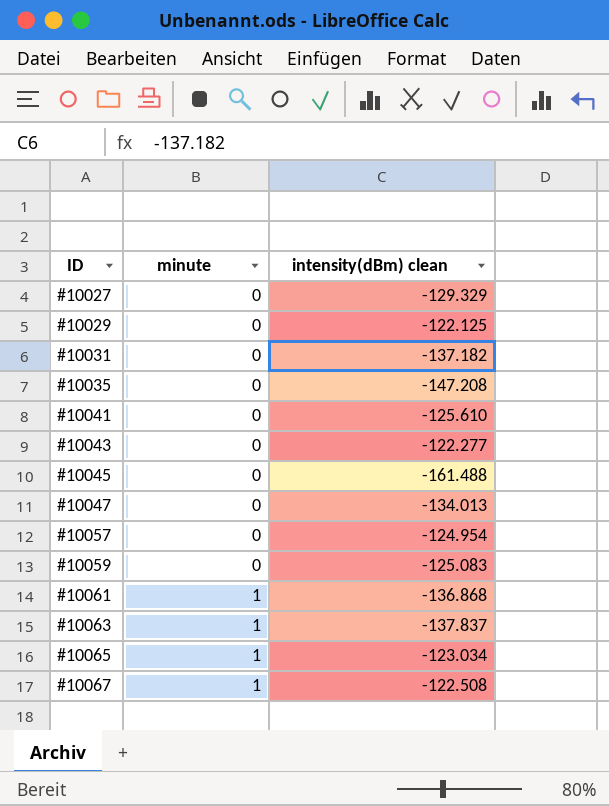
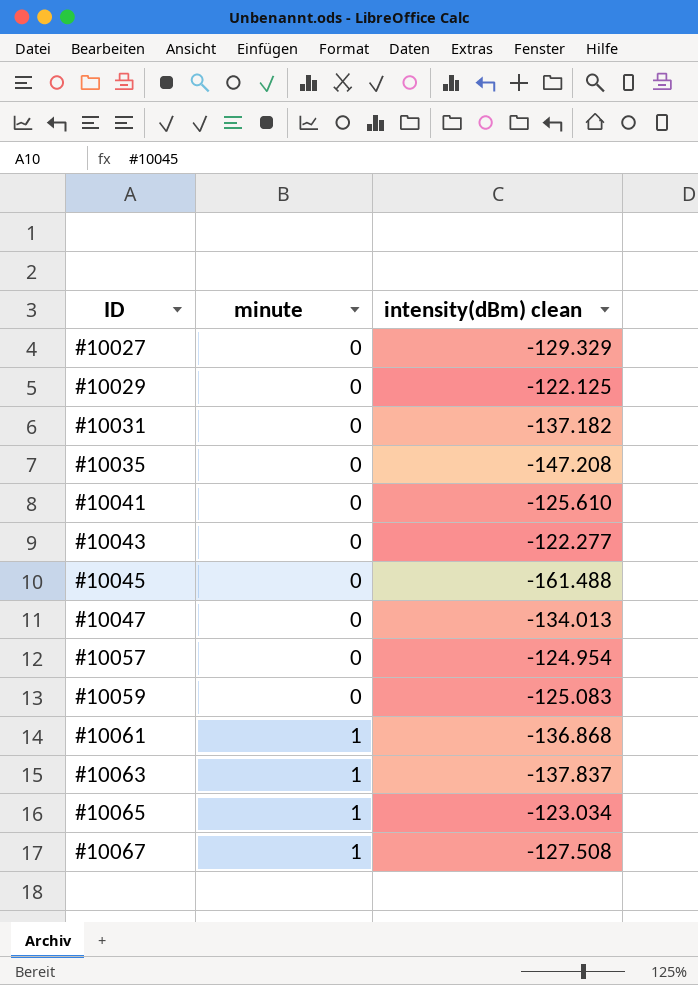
#10067 | intensity(dBm) clean: -122.508 -> -127.508

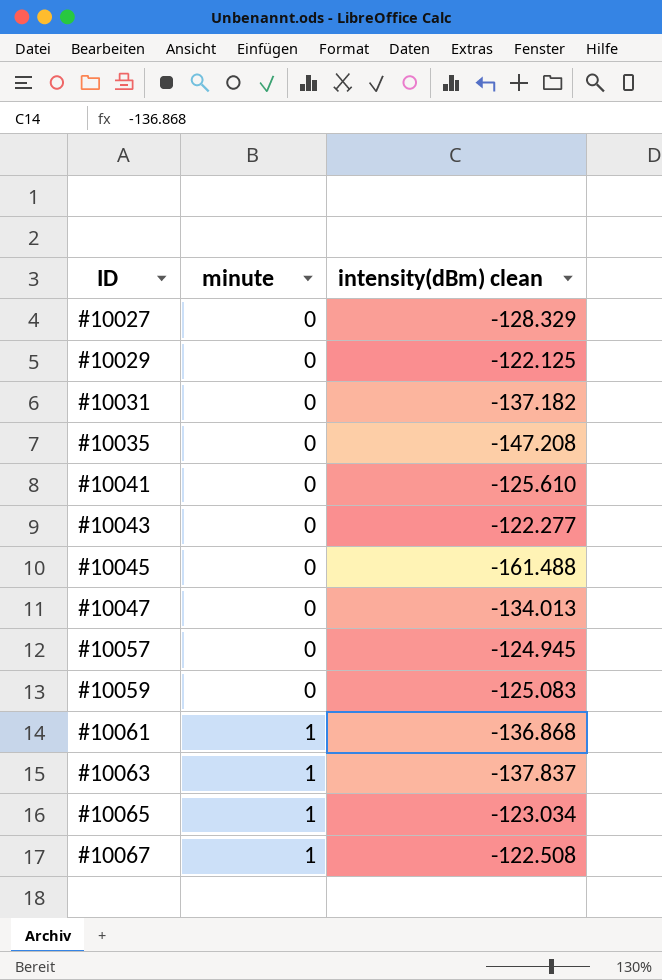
#10027 | intensity(dBm) clean: -129.329 -> -128.329
#10057 | intensity(dBm) clean: -124.954 -> -124.945
#10067 | intensity(dBm) clean: -127.508 -> -122.508

